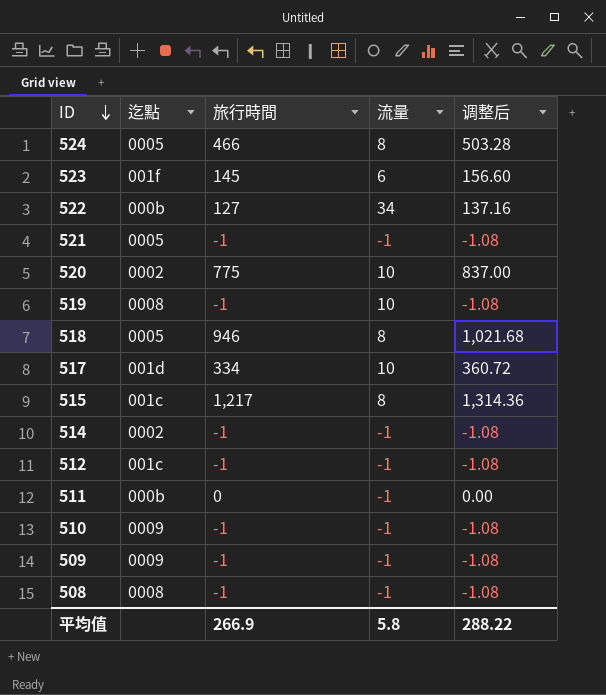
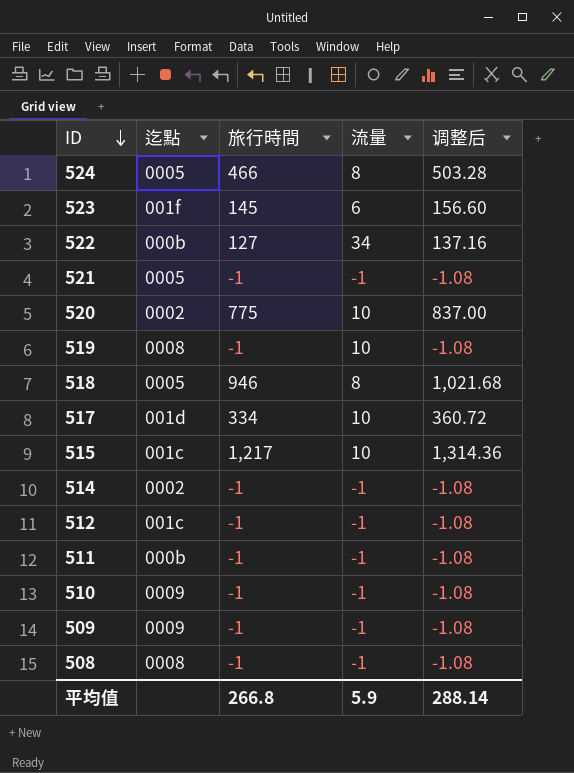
515 | 流量: 8 -> 10
511 | 旅行時間: 0 -> -1
511 | 调整后: 0.00 -> -1.08
平均值 | 旅行時間: 266.9 -> 266.8
平均值 | 流量: 5.8 -> 5.9
平均值 | 调整后: 288.22 -> 288.14

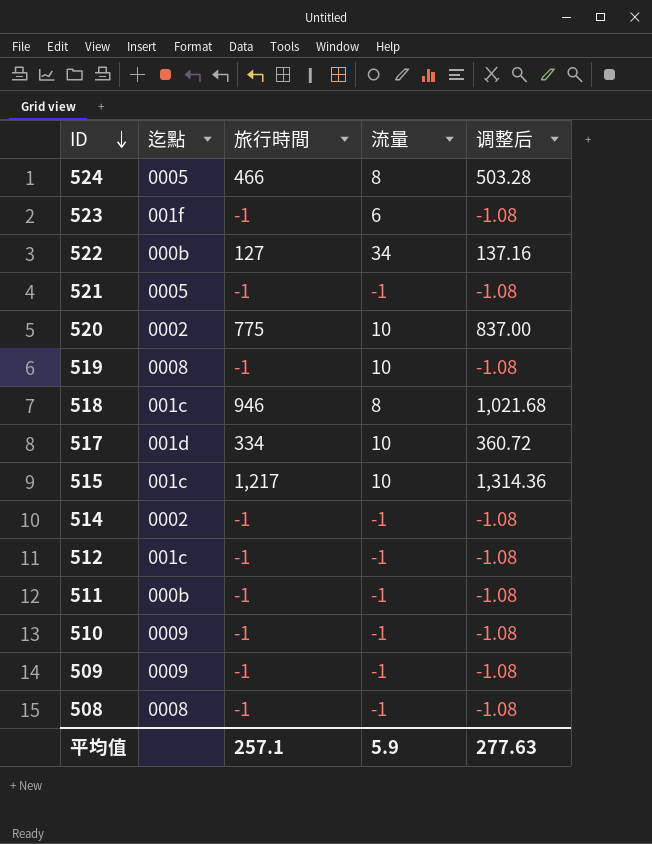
523 | 旅行時間: 145 -> -1
523 | 调整后: 156.60 -> -1.08
518 | 迄點: 0005 -> 001c
平均值 | 旅行時間: 266.8 -> 257.1
平均值 | 调整后: 288.14 -> 277.63

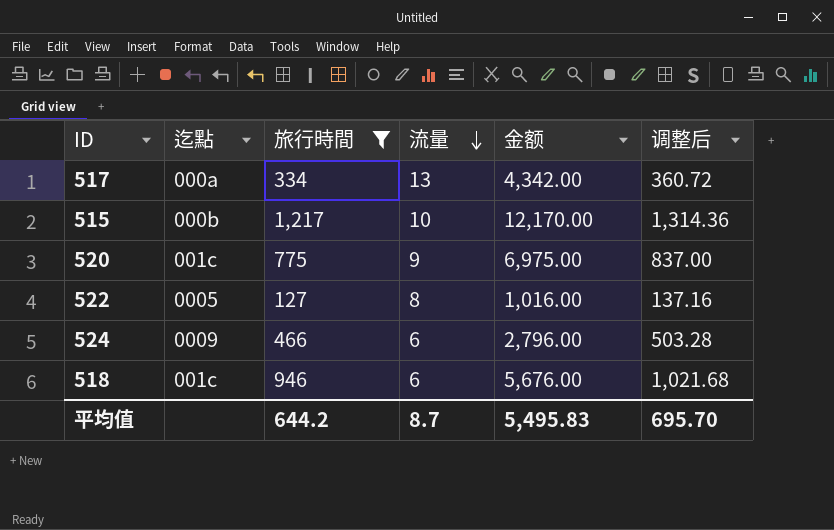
filter: none -> 旅行時間 != -1
row order: ID descending -> 流量 descending
column 金额 | formula: none -> [旅行時間] * [流量]
517 | 迄點: 001d -> 000a
517 | 流量: 10 -> 13
515 | 迄點: 001c -> 000b
520 | 迄點: 0002 -> 001c
520 | 流量: 10 -> 9
522 | 迄點: 000b -> 0005
522 | 流量: 34 -> 8
524 | 迄點: 0005 -> 0009
524 | 流量: 8 -> 6
518 | 流量: 8 -> 6
平均值 | 旅行時間: 257.1 -> 644.2
平均值 | 流量: 5.9 -> 8.7
平均值 | 调整后: 277.63 -> 695.70

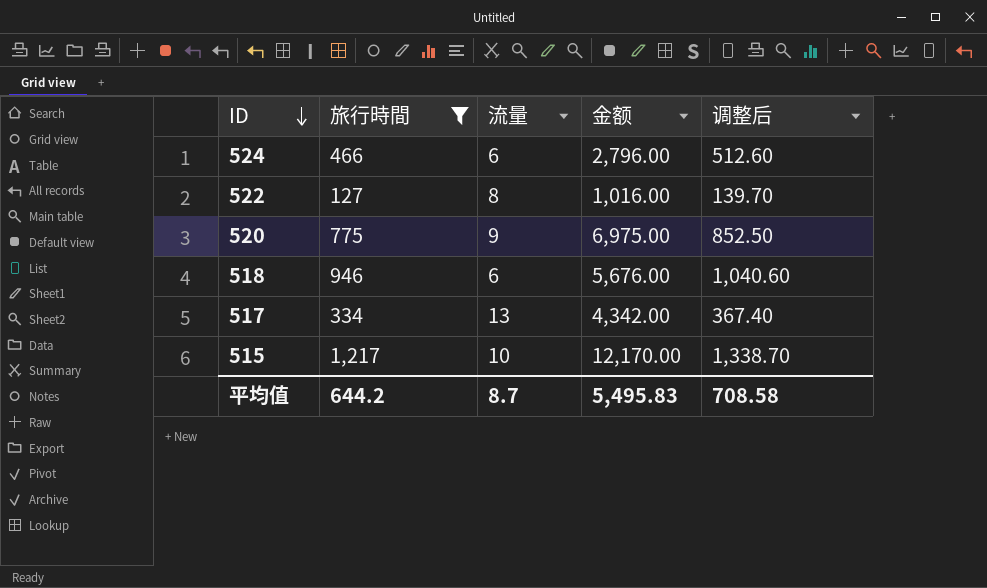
row order: 流量 descending -> ID descending
column 迄點 | position: 2 -> none
column 调整后 | formula: [旅行時間] * 1.08 -> [旅行時間] * 1.1
平均值 | 调整后: 695.70 -> 708.58

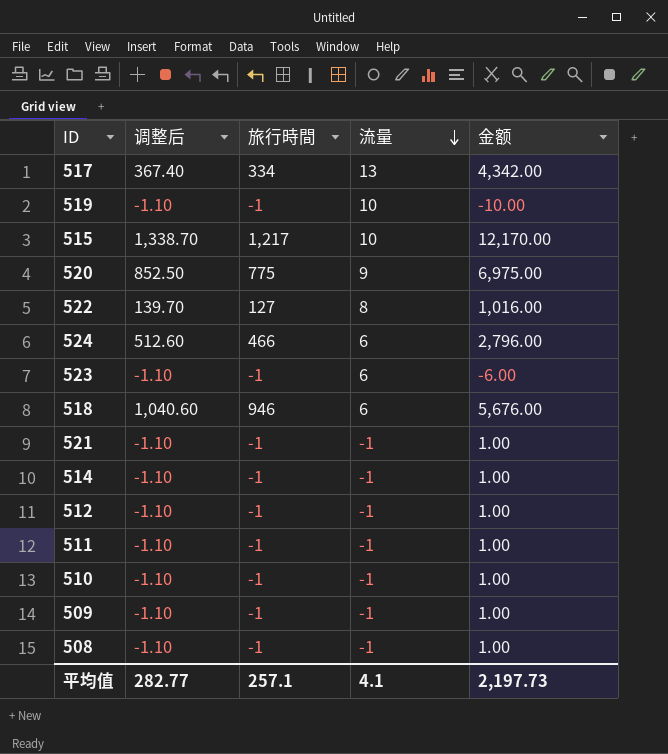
filter: 旅行時間 != -1 -> none
row order: ID descending -> 流量 descending
column 调整后 | position: 5 -> 2
平均值 | 调整后: 708.58 -> 282.77
平均值 | 旅行時間: 644.2 -> 257.1
平均值 | 流量: 8.7 -> 4.1
平均值 | 金额: 5,495.83 -> 2,197.73

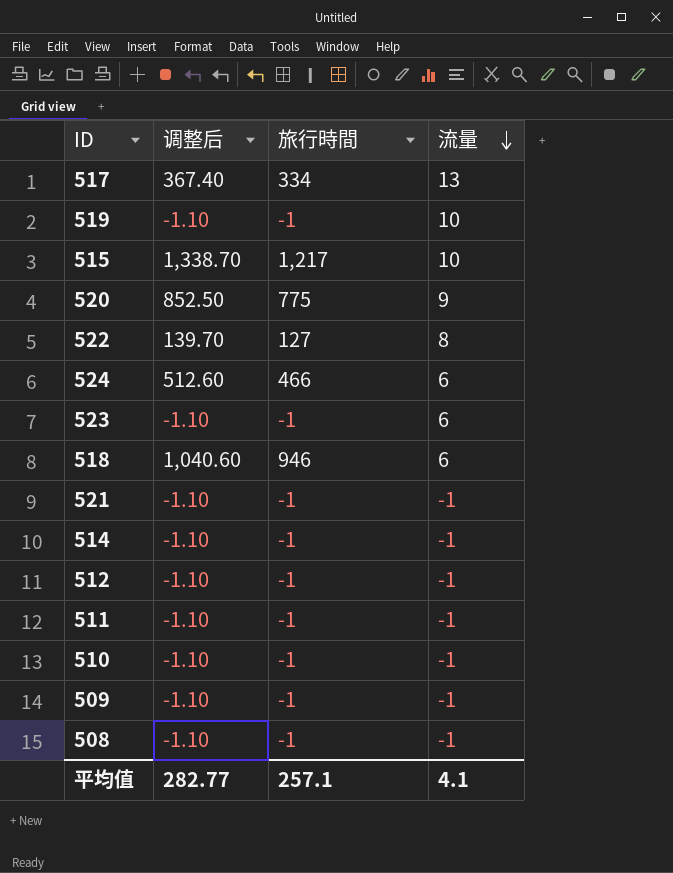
column 金额 | formula: [旅行時間] * [流量] -> none

